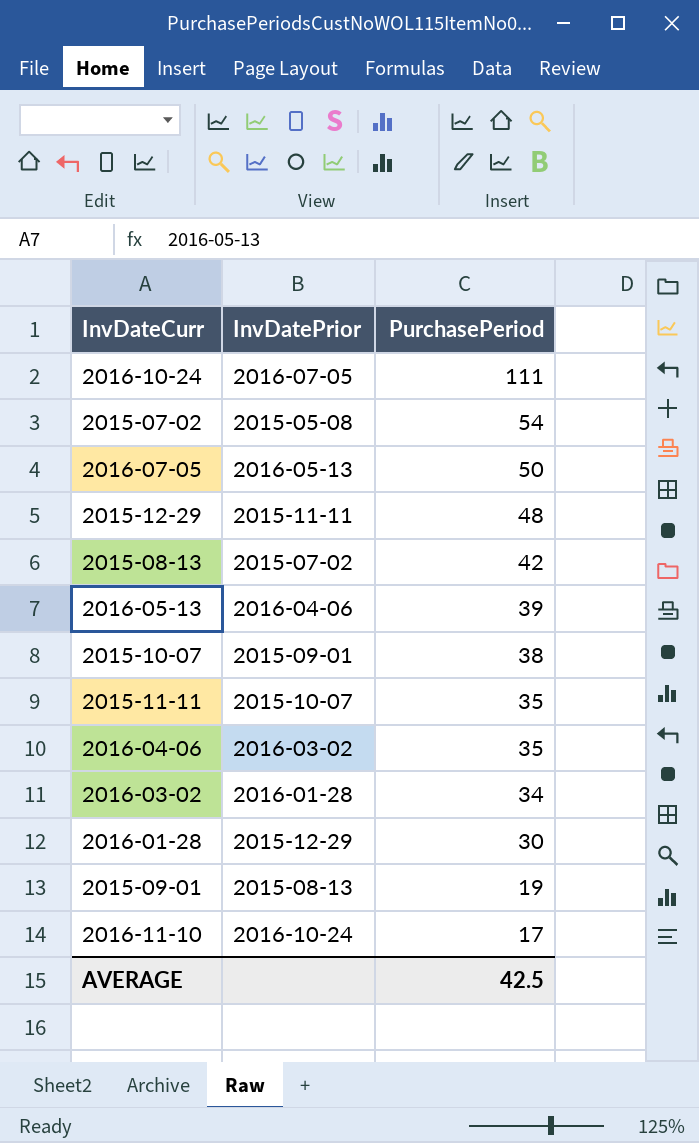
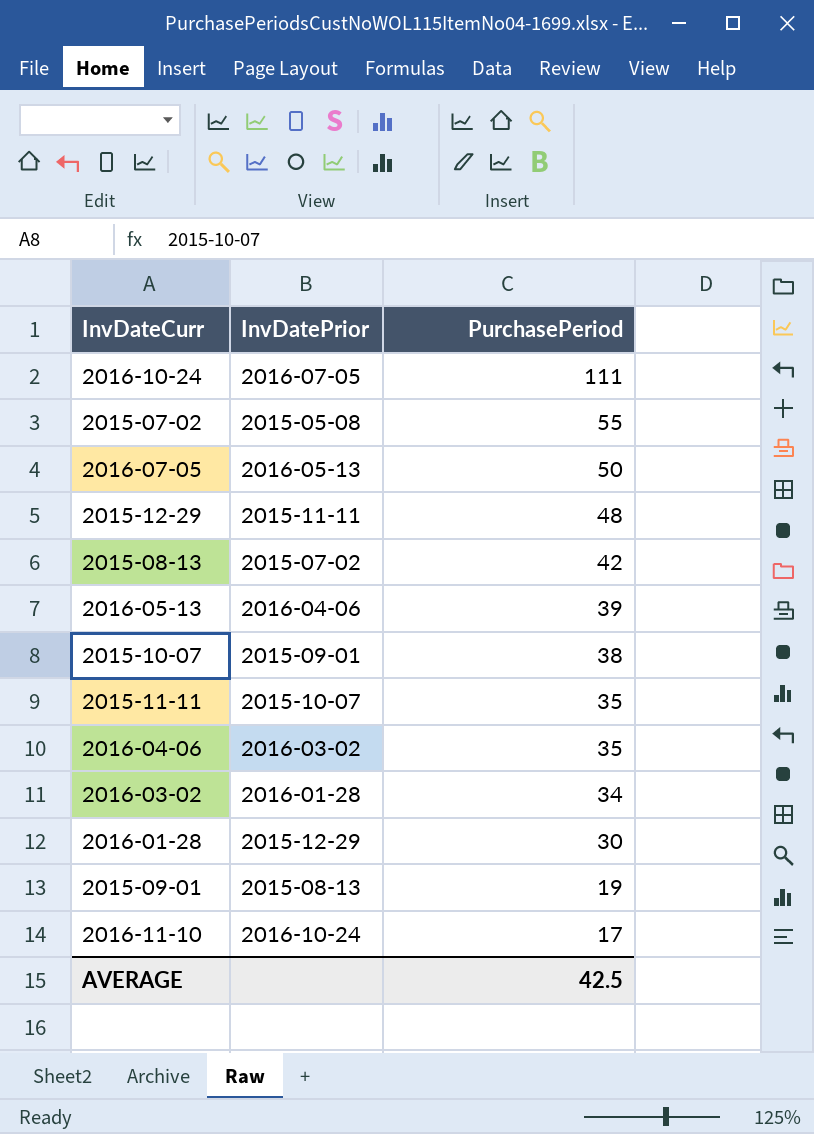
2015-07-02 | PurchasePeriod: 54 -> 55

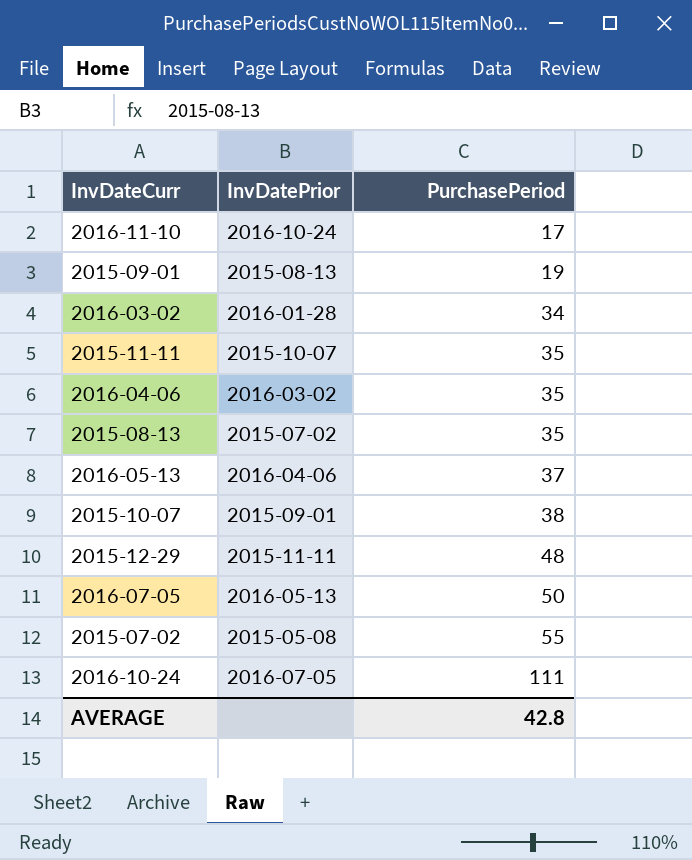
row order: PurchasePeriod descending -> PurchasePeriod ascending
row 2016-01-28: 2015-12-29 | 30 -> none
2015-08-13 | PurchasePeriod: 42 -> 35
2016-05-13 | PurchasePeriod: 39 -> 37
AVERAGE | PurchasePeriod: 42.5 -> 42.8

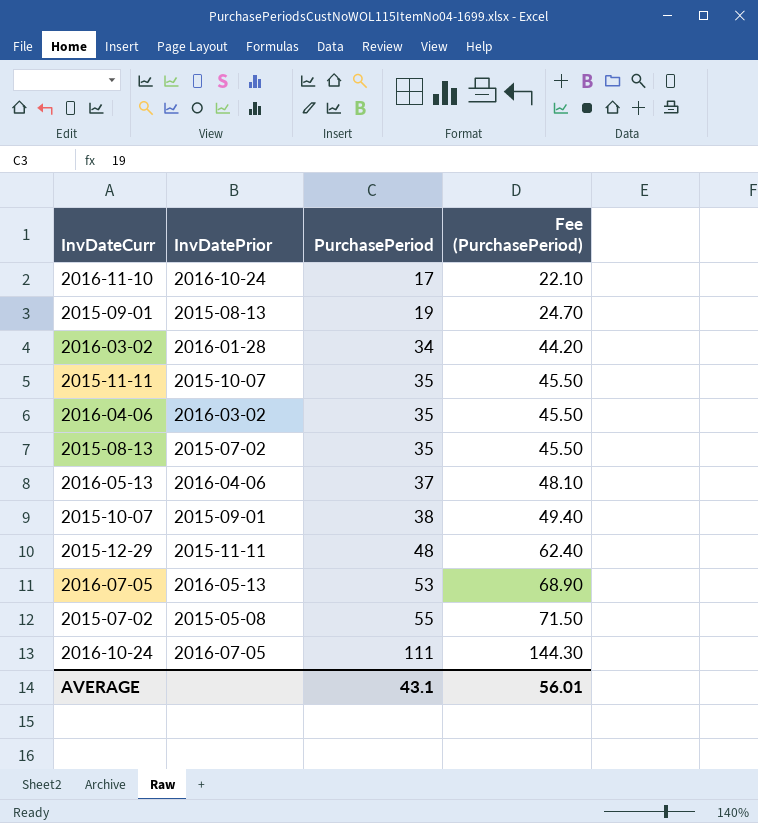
column Fee (PurchasePeriod) | formula: none -> [PurchasePeriod] * 1.3
2016-07-05 | PurchasePeriod: 50 -> 53
AVERAGE | PurchasePeriod: 42.8 -> 43.1

